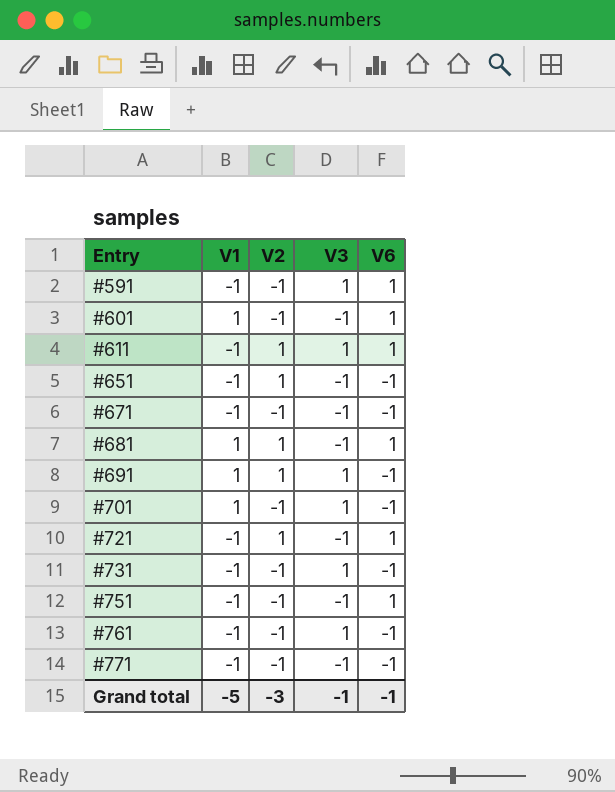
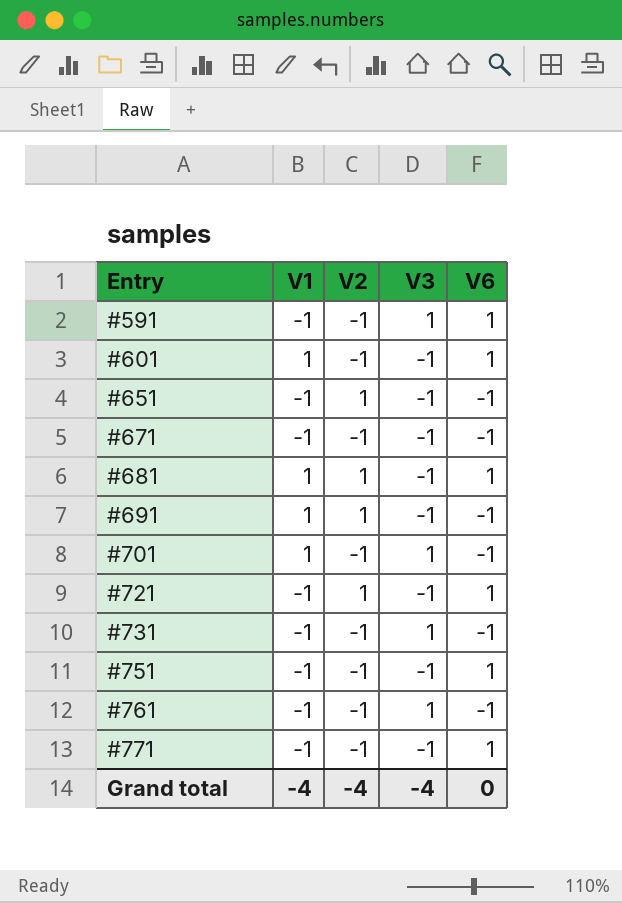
row #611: -1 | 1 | 1 | 1 -> none
#691 | V3: 1 -> -1
#771 | V6: -1 -> 1
Grand total | V1: -5 -> -4
Grand total | V2: -3 -> -4
Grand total | V3: -1 -> -4
Grand total | V6: -1 -> 0

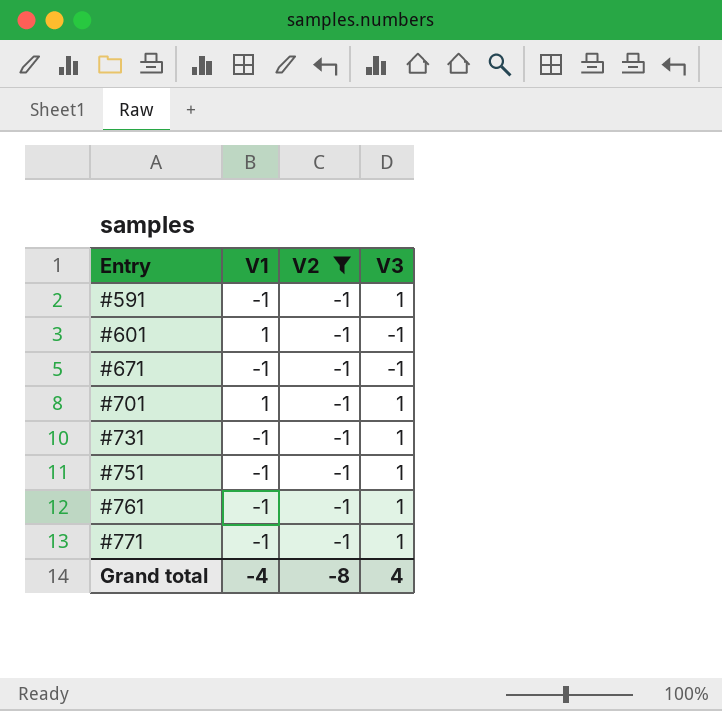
filter: none -> V2 = -1
column V6 | position: 5 -> none
#751 | V3: -1 -> 1
#771 | V3: -1 -> 1
Grand total | V2: -4 -> -8
Grand total | V3: -4 -> 4

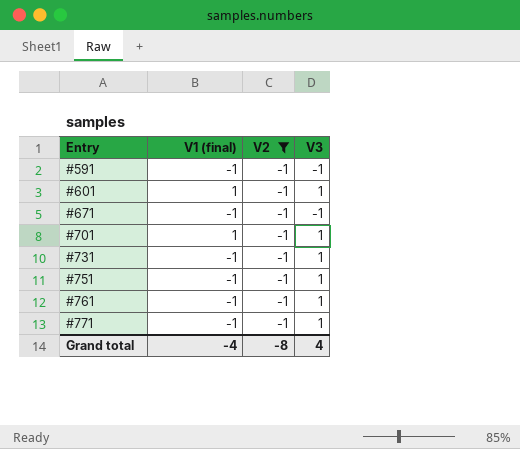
column name: V1 -> V1 (final)
#591 | V3: 1 -> -1
#601 | V3: -1 -> 1

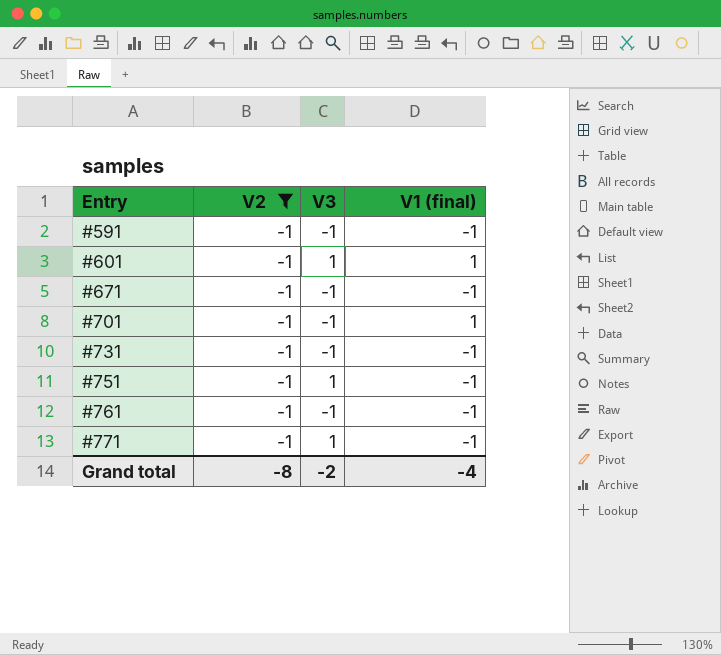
column V1 (final) | position: 2 -> 4
#701 | V3: 1 -> -1
#731 | V3: 1 -> -1
#761 | V3: 1 -> -1
Grand total | V3: 4 -> -2

